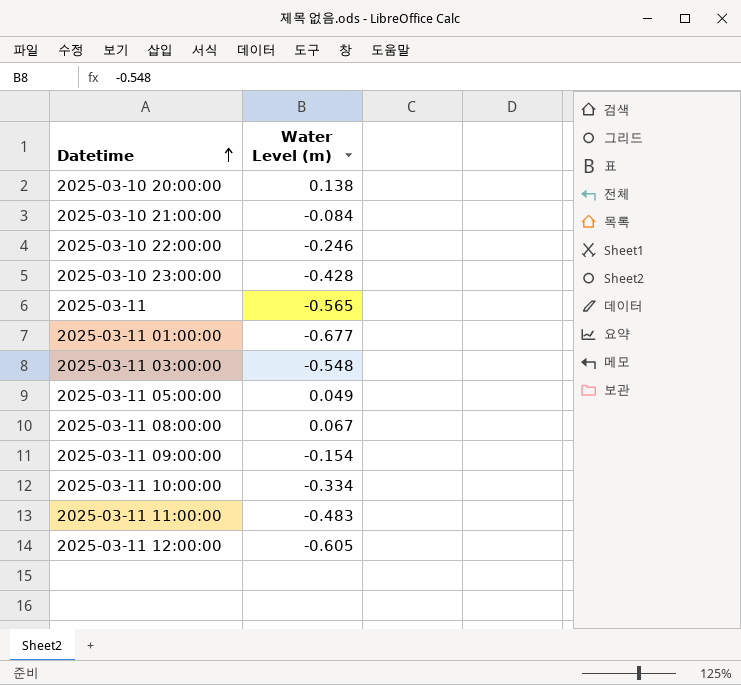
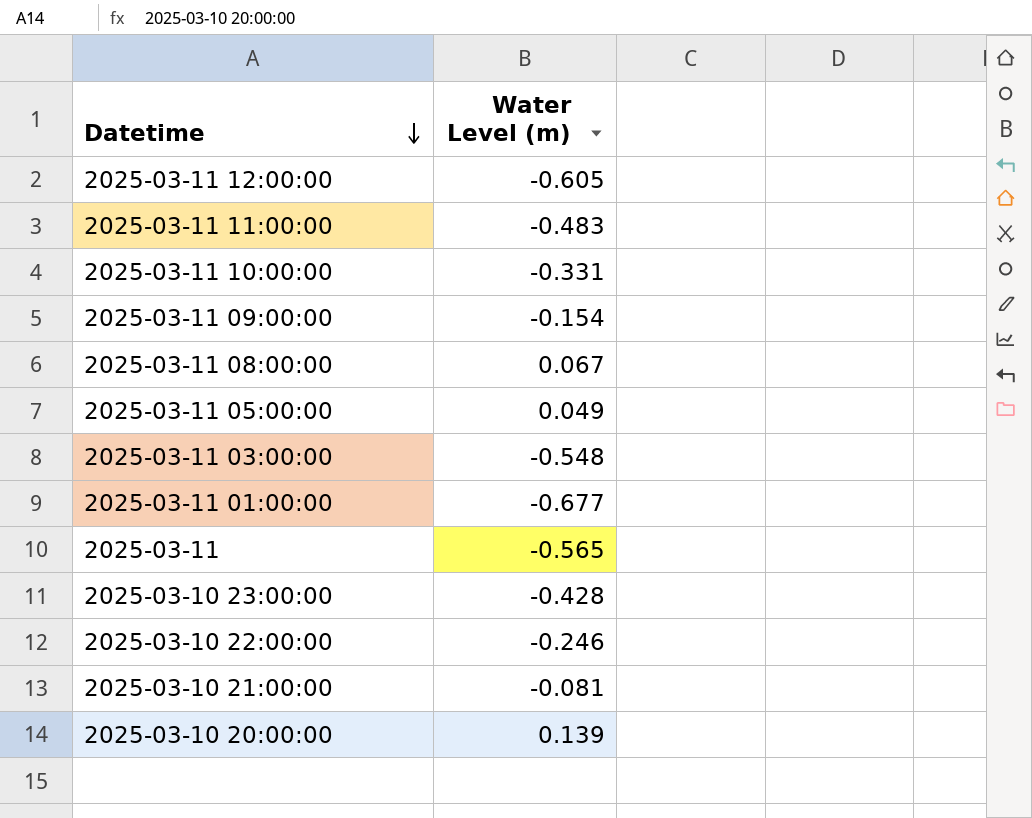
row order: Datetime ascending -> Datetime descending
2025-03-11 10:00:00 | Water Level (m): -0.334 -> -0.331
2025-03-10 21:00:00 | Water Level (m): -0.084 -> -0.081
2025-03-10 20:00:00 | Water Level (m): 0.138 -> 0.139

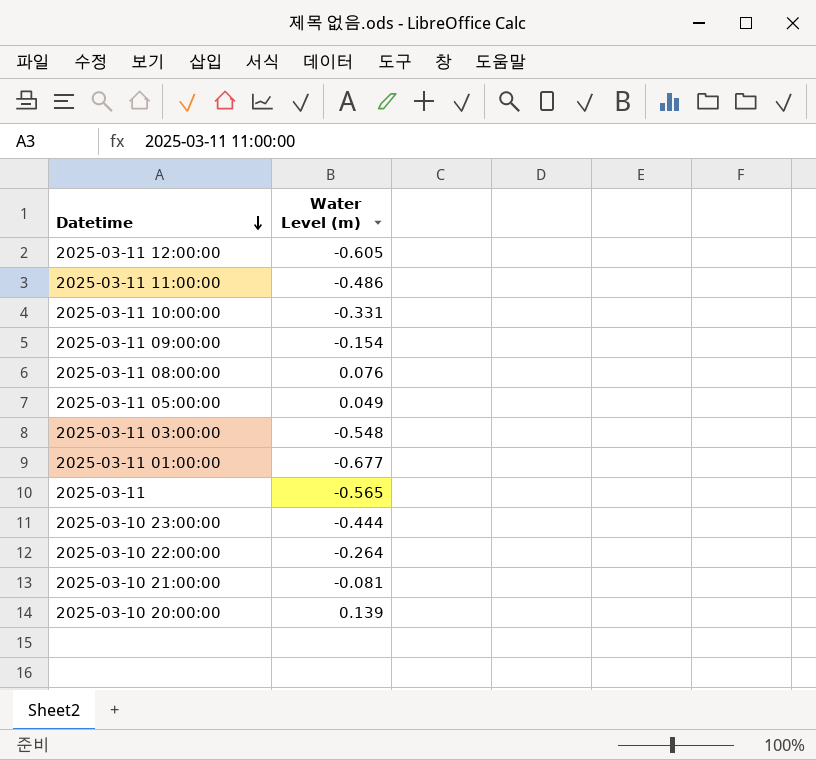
2025-03-11 11:00:00 | Water Level (m): -0.483 -> -0.486
2025-03-11 08:00:00 | Water Level (m): 0.067 -> 0.076
2025-03-10 23:00:00 | Water Level (m): -0.428 -> -0.444
2025-03-10 22:00:00 | Water Level (m): -0.246 -> -0.264

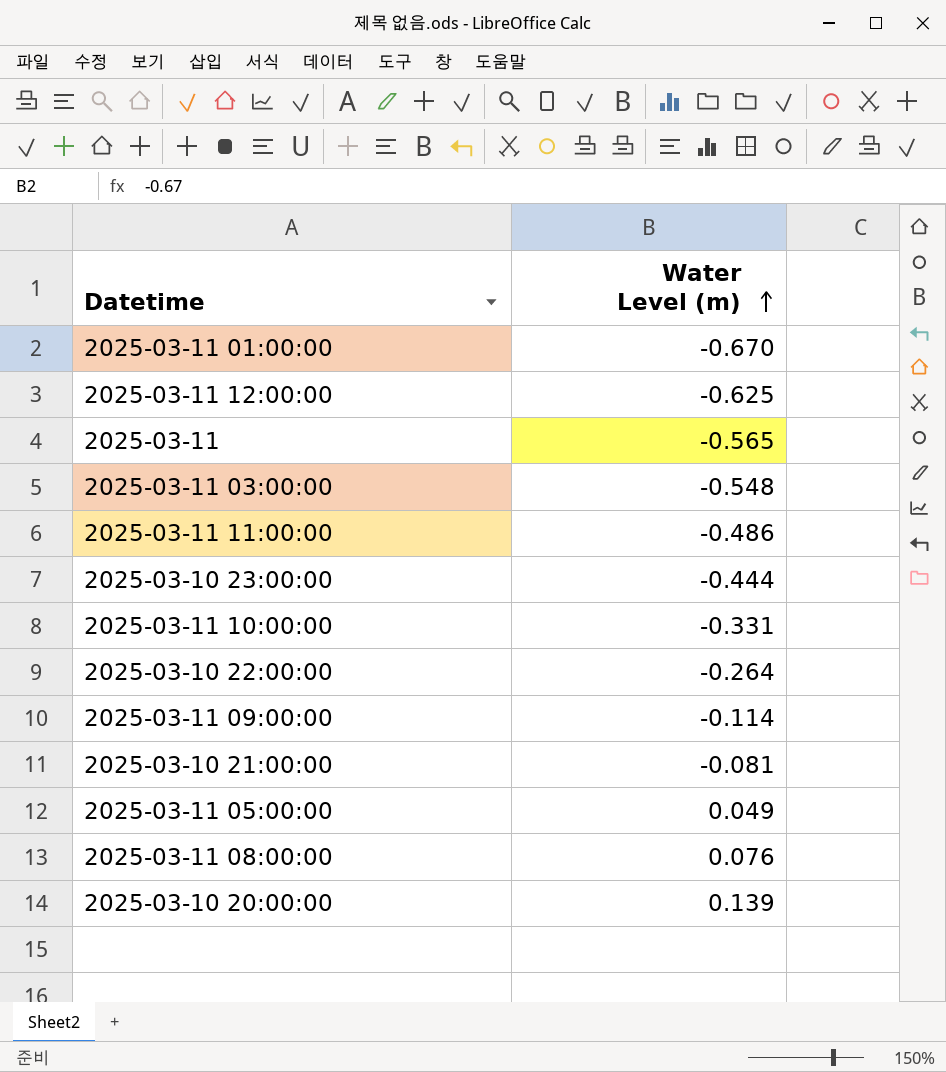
row order: Datetime descending -> Water Level (m) ascending
2025-03-11 01:00:00 | Water Level (m): -0.677 -> -0.670
2025-03-11 12:00:00 | Water Level (m): -0.605 -> -0.625
2025-03-11 09:00:00 | Water Level (m): -0.154 -> -0.114

